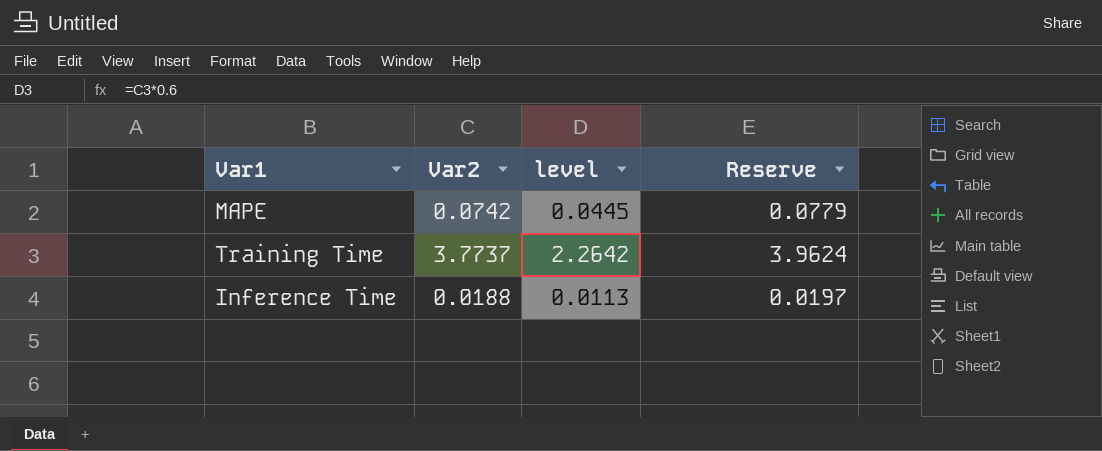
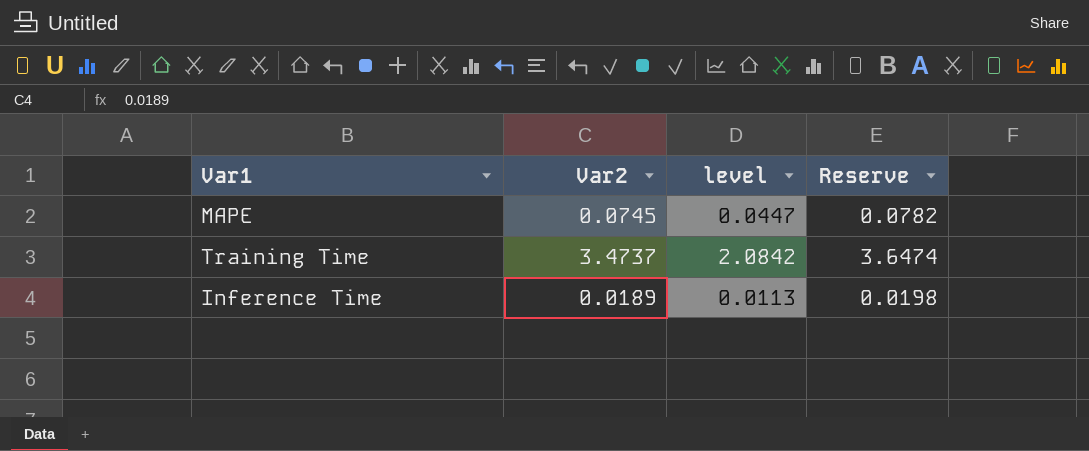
MAPE | Var2: 0.0742 -> 0.0745
MAPE | level: 0.0445 -> 0.0447
MAPE | Reserve: 0.0779 -> 0.0782
Training Time | Var2: 3.7737 -> 3.4737
Training Time | level: 2.2642 -> 2.0842
Training Time | Reserve: 3.9624 -> 3.6474
Inference Time | Var2: 0.0188 -> 0.0189
Inference Time | Reserve: 0.0197 -> 0.0198

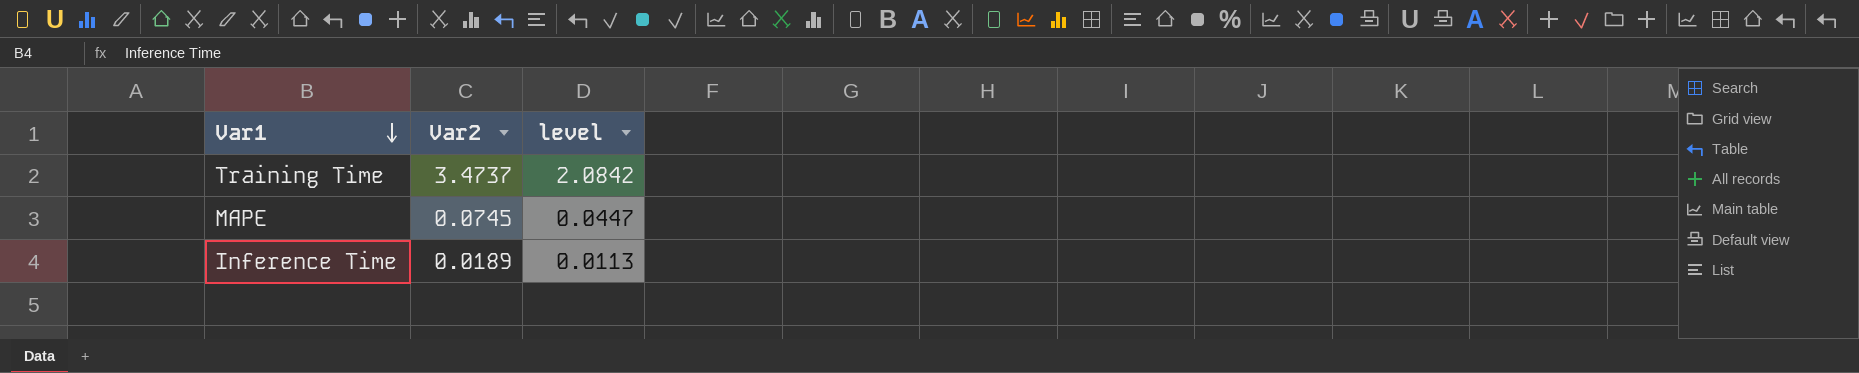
row order: none -> Var1 descending
column Reserve | formula: [Var2] * 1.05 -> none

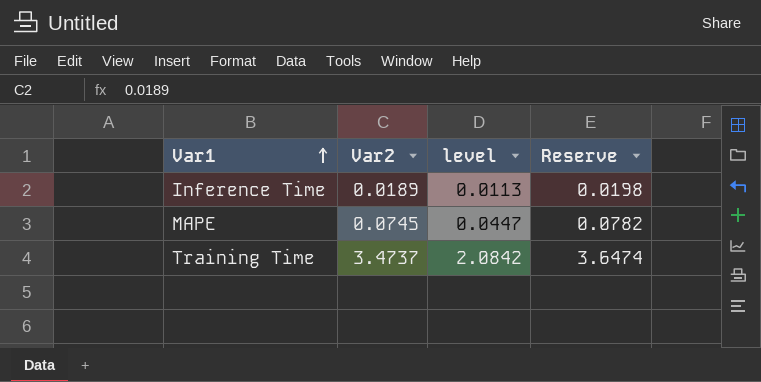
row order: Var1 descending -> Var1 ascending
column Reserve | formula: none -> [Var2] * 1.05

